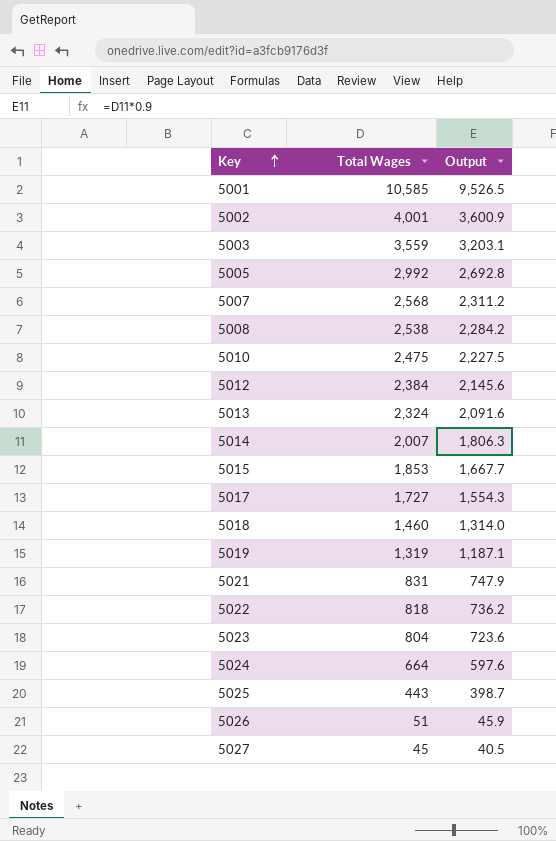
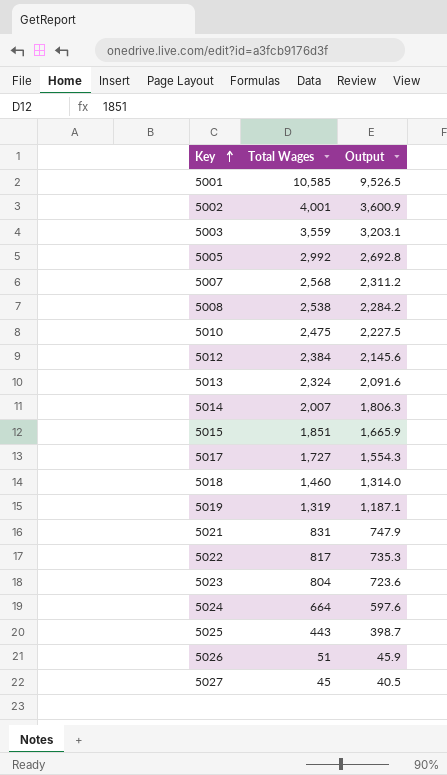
5015 | Total Wages: 1,853 -> 1,851
5015 | Output: 1,667.7 -> 1,665.9
5022 | Total Wages: 818 -> 817
5022 | Output: 736.2 -> 735.3

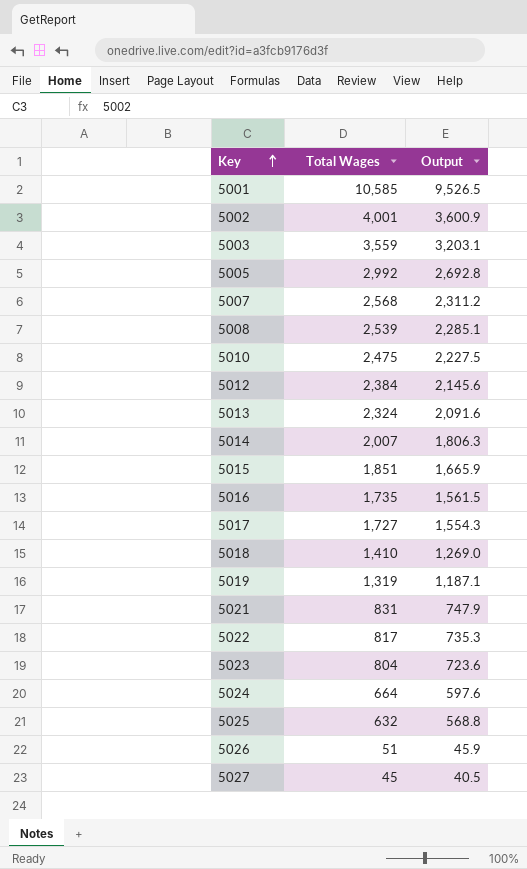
5008 | Total Wages: 2,538 -> 2,539
5008 | Output: 2,284.2 -> 2,285.1
row 5016: none -> 1,735 | 1,561.5
5018 | Total Wages: 1,460 -> 1,410
5018 | Output: 1,314.0 -> 1,269.0
5025 | Total Wages: 443 -> 632
5025 | Output: 398.7 -> 568.8

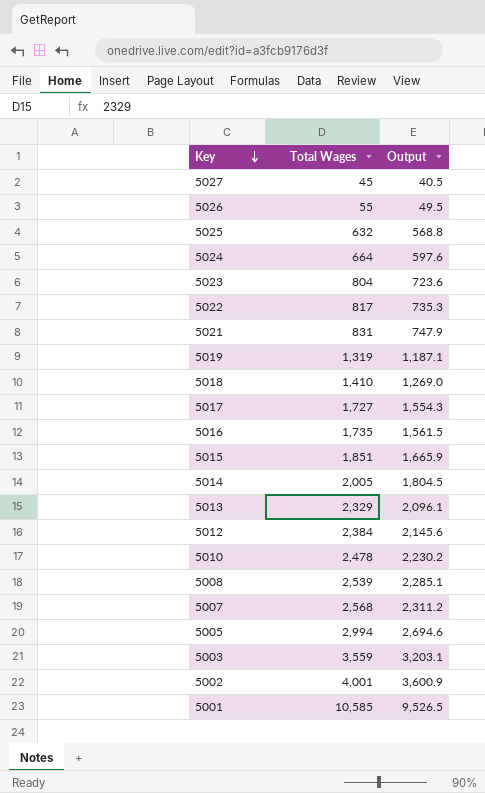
row order: Key ascending -> Key descending
5026 | Total Wages: 51 -> 55
5026 | Output: 45.9 -> 49.5
5014 | Total Wages: 2,007 -> 2,005
5014 | Output: 1,806.3 -> 1,804.5
5013 | Total Wages: 2,324 -> 2,329
5013 | Output: 2,091.6 -> 2,096.1
5010 | Total Wages: 2,475 -> 2,478
5010 | Output: 2,227.5 -> 2,230.2
5005 | Total Wages: 2,992 -> 2,994
5005 | Output: 2,692.8 -> 2,694.6

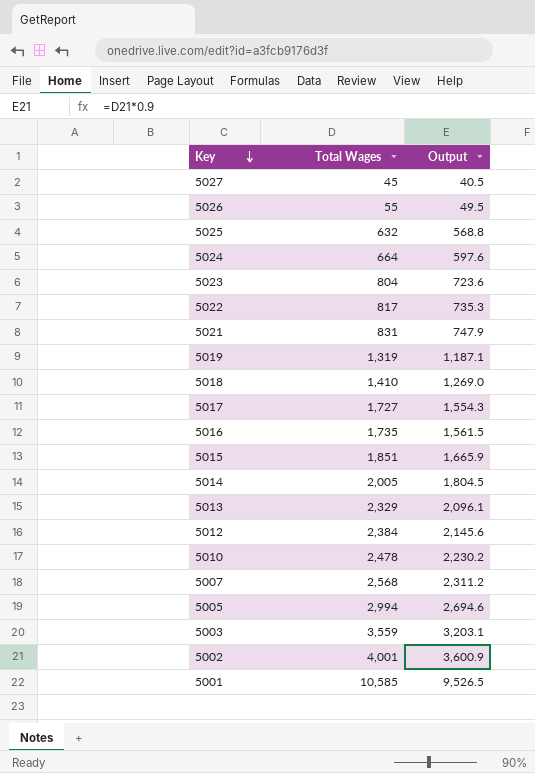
row 5008: 2,539 | 2,285.1 -> none

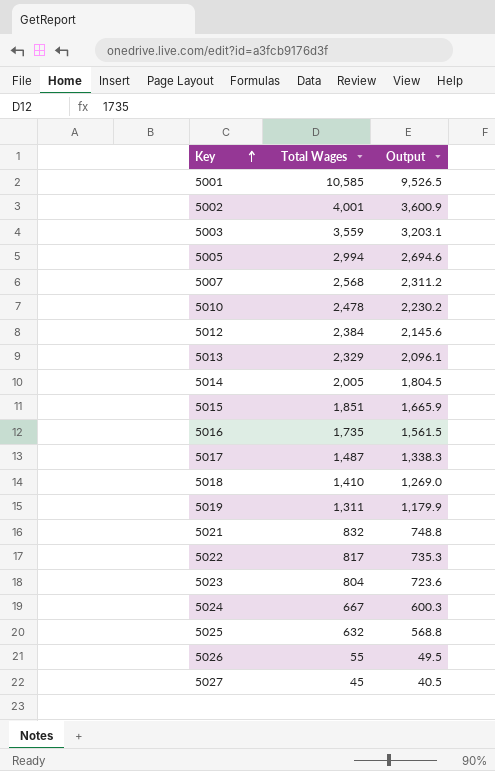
row order: Key descending -> Key ascending
5017 | Total Wages: 1,727 -> 1,487
5017 | Output: 1,554.3 -> 1,338.3
5019 | Total Wages: 1,319 -> 1,311
5019 | Output: 1,187.1 -> 1,179.9
5021 | Total Wages: 831 -> 832
5021 | Output: 747.9 -> 748.8
5024 | Total Wages: 664 -> 667
5024 | Output: 597.6 -> 600.3

